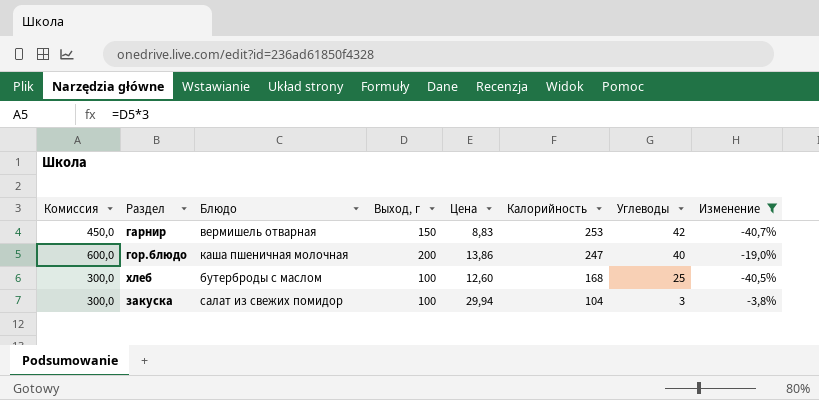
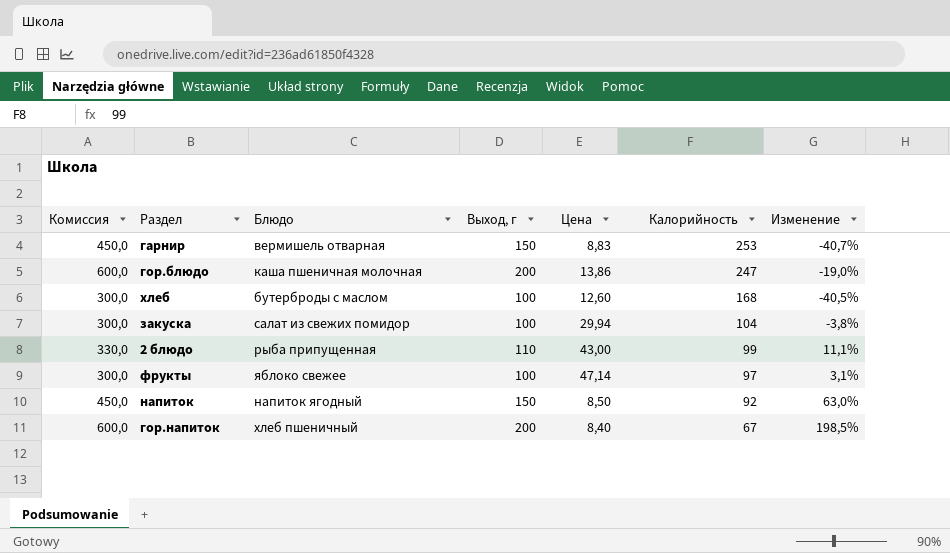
filter: Изменение <= -3,8% -> none
column Углеводы | position: 7 -> none

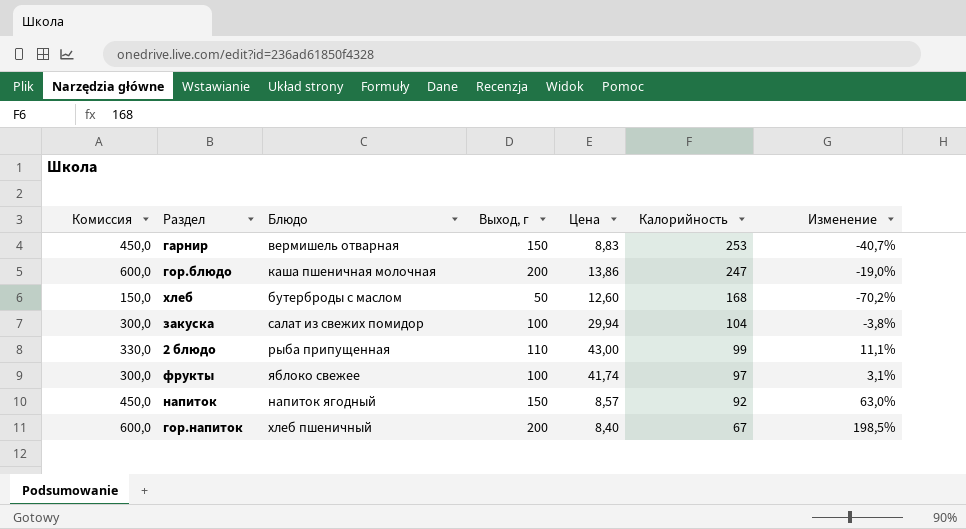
хлеб | Комиссия: 300,0 -> 150,0
хлеб | Выход, г: 100 -> 50
хлеб | Изменение: -40,5% -> -70,2%
фрукты | Цена: 47,14 -> 41,74
напиток | Цена: 8,50 -> 8,57

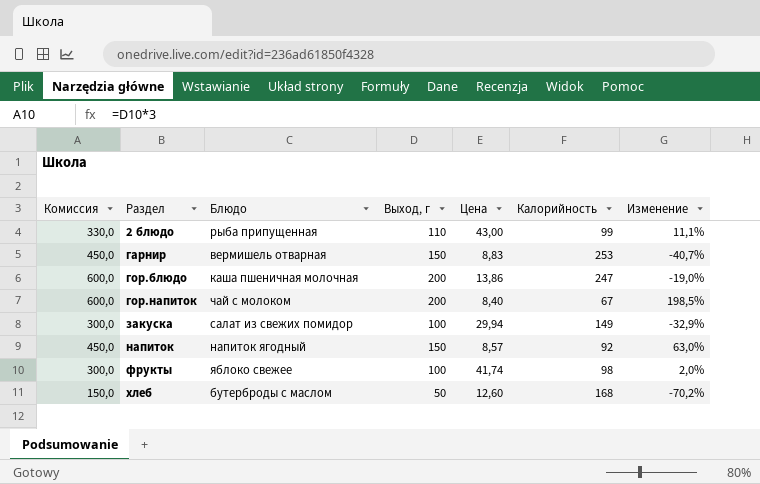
row order: Калорийность descending -> Раздел ascending
гор.напиток | Блюдо: хлеб пшеничный -> чай с молоком
закуска | Калорийность: 104 -> 149
закуска | Изменение: -3,8% -> -32,9%
фрукты | Калорийность: 97 -> 98
фрукты | Изменение: 3,1% -> 2,0%

